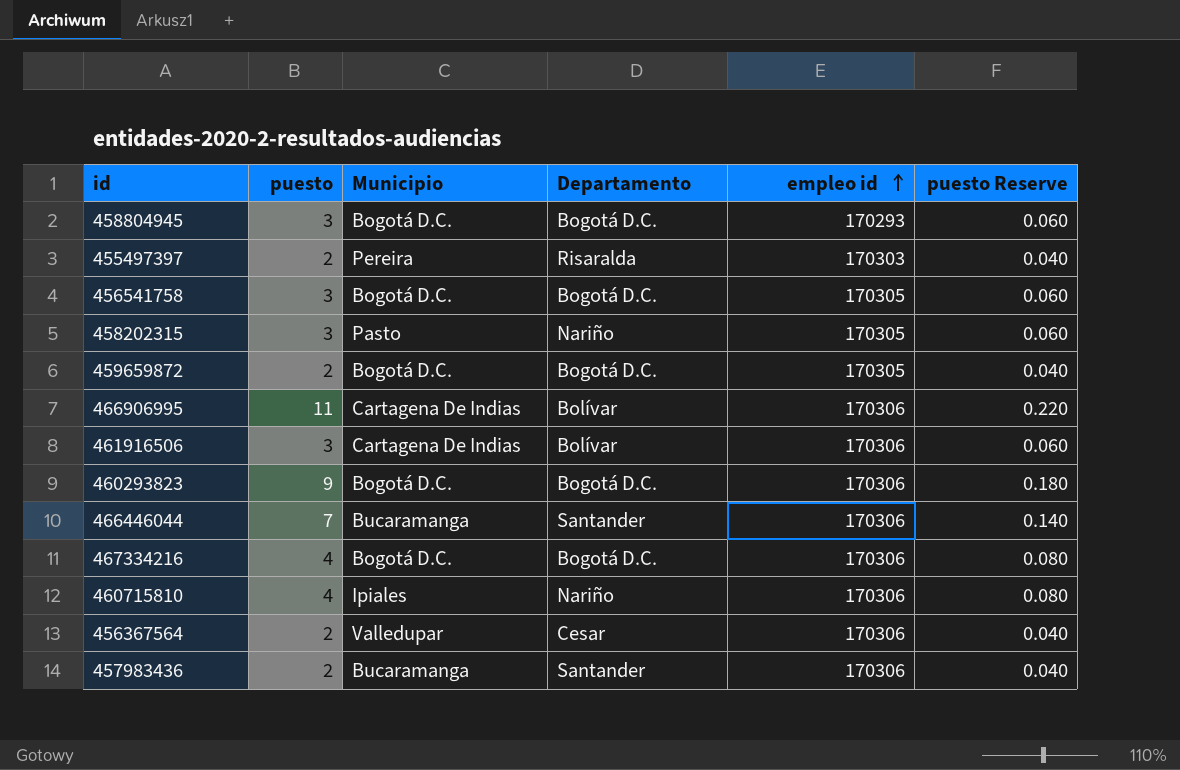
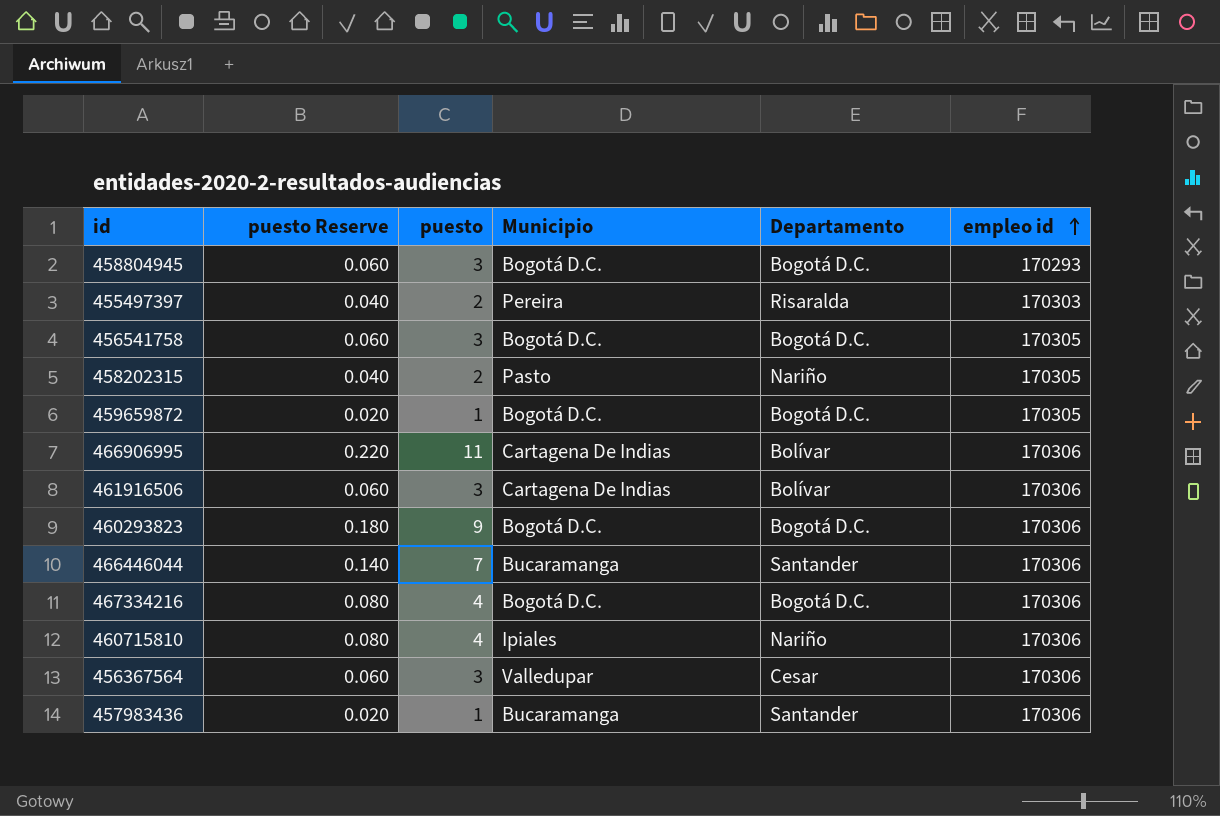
column puesto Reserve | position: 6 -> 2
458202315 | puesto Reserve: 0.060 -> 0.040
458202315 | puesto: 3 -> 2
459659872 | puesto Reserve: 0.040 -> 0.020
459659872 | puesto: 2 -> 1
456367564 | puesto Reserve: 0.040 -> 0.060
456367564 | puesto: 2 -> 3
457983436 | puesto Reserve: 0.040 -> 0.020
457983436 | puesto: 2 -> 1

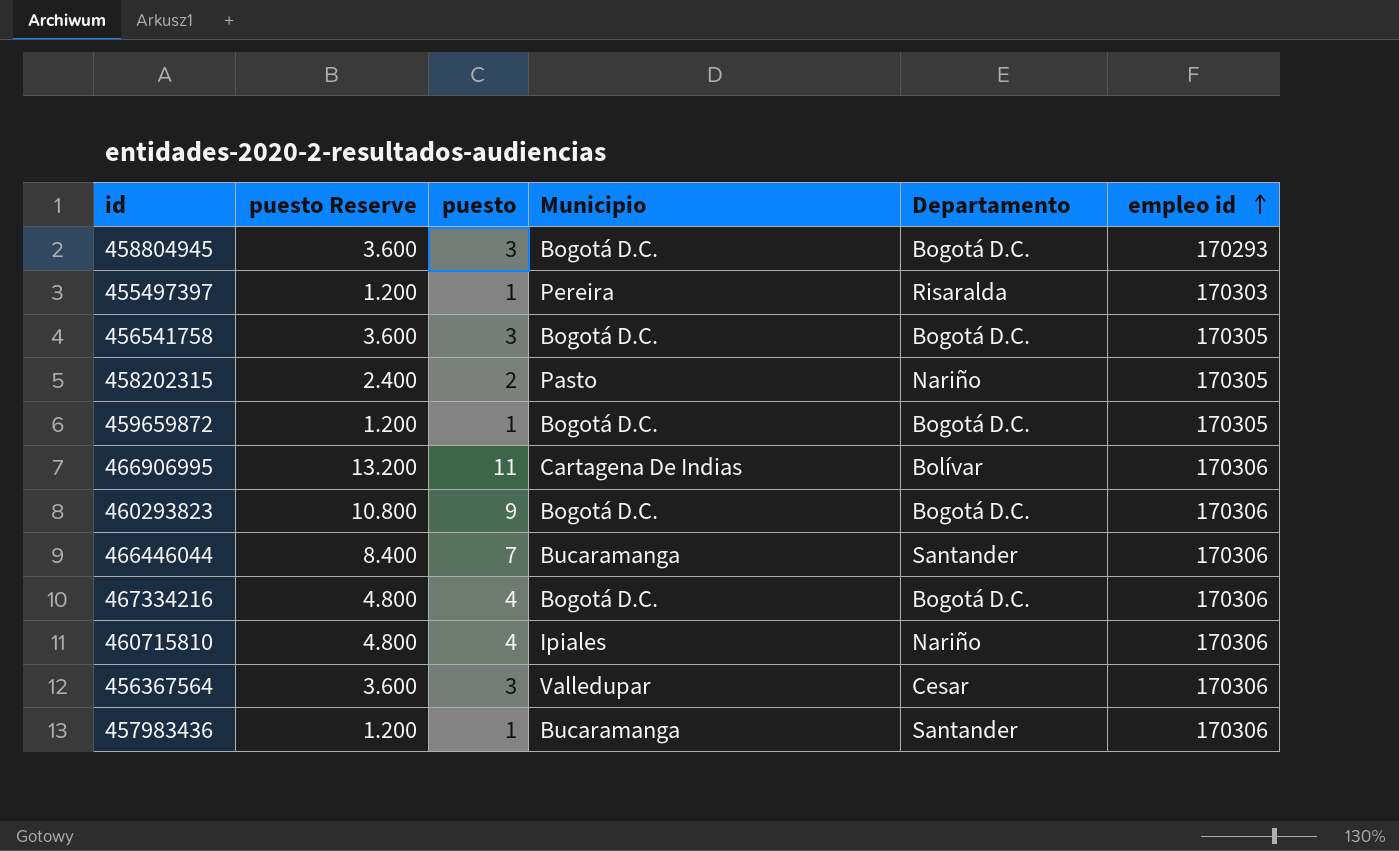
column puesto Reserve | formula: [puesto] * 0.02 -> [puesto] * 1.2
row 461916506: 0.060 | 3 | Cartagena De Indias | Bolívar | 170306 -> none
455497397 | puesto: 2 -> 1

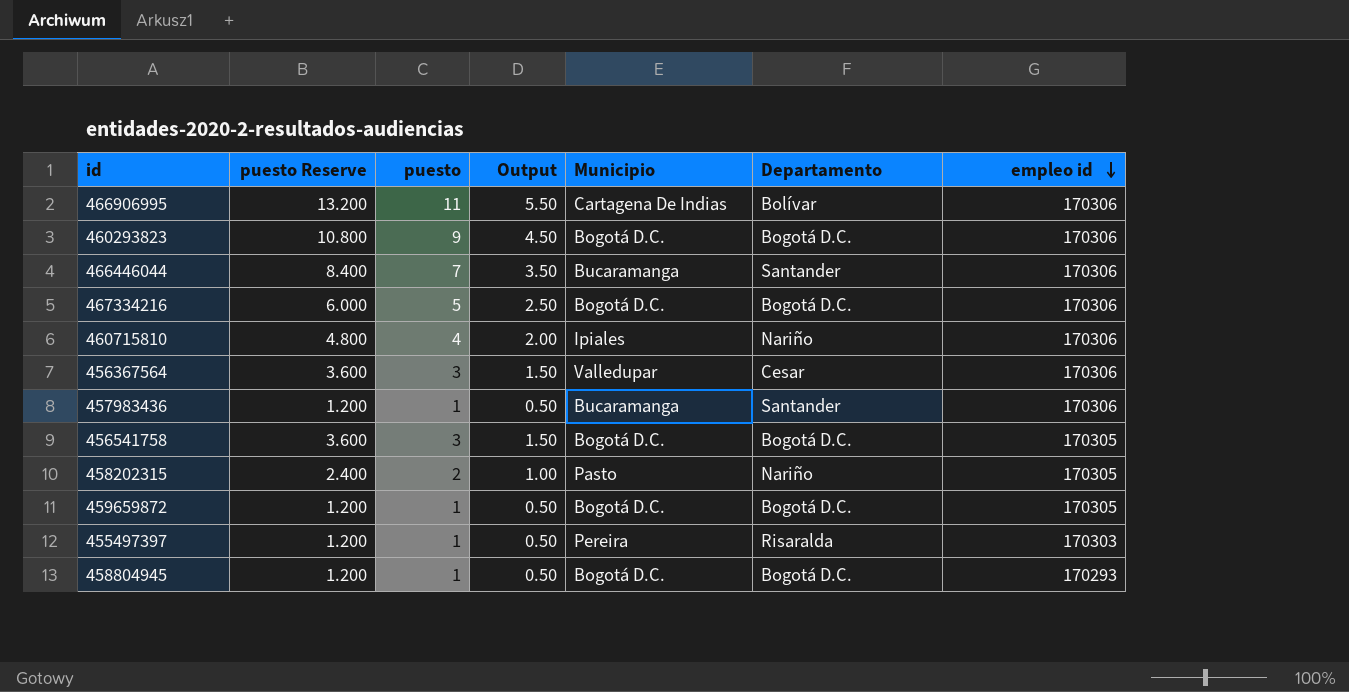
row order: empleo id ascending -> empleo id descending
column Output | formula: none -> [puesto] * 0.5
467334216 | puesto Reserve: 4.800 -> 6.000
467334216 | puesto: 4 -> 5
458804945 | puesto Reserve: 3.600 -> 1.200
458804945 | puesto: 3 -> 1

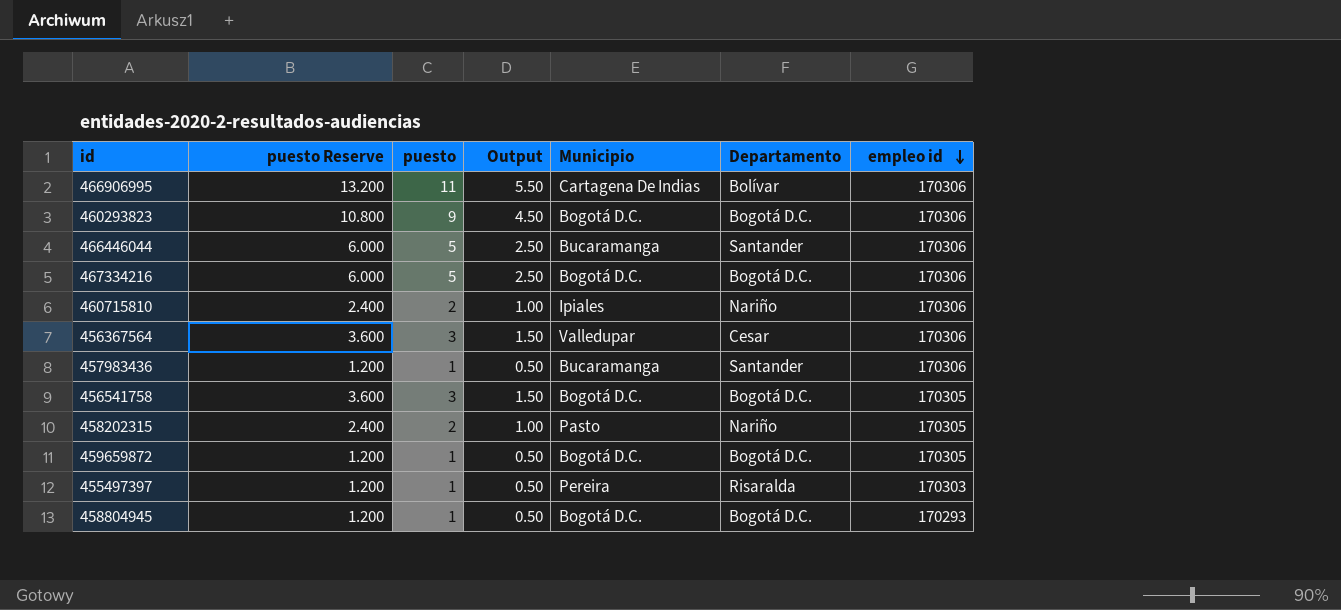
466446044 | puesto Reserve: 8.400 -> 6.000
466446044 | puesto: 7 -> 5
466446044 | Output: 3.50 -> 2.50
460715810 | puesto Reserve: 4.800 -> 2.400
460715810 | puesto: 4 -> 2
460715810 | Output: 2.00 -> 1.00

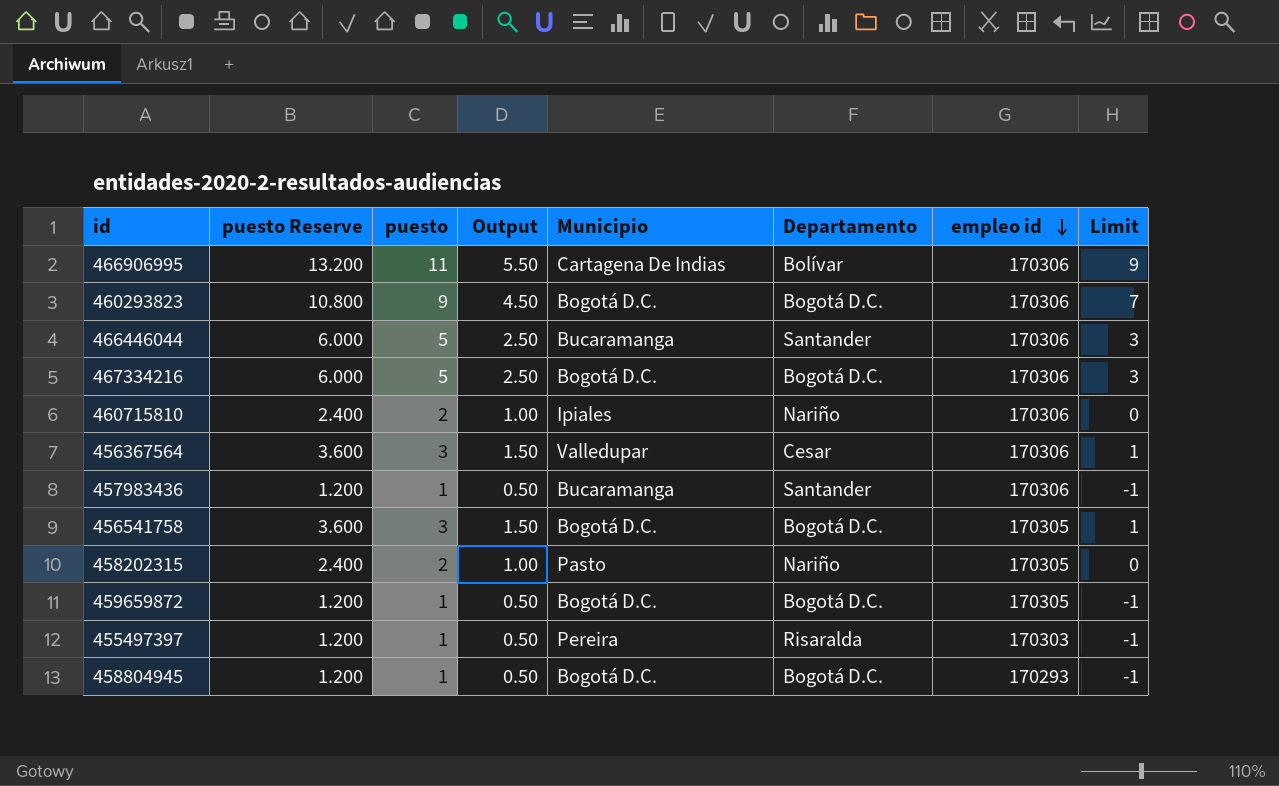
column Limit | formula: none -> [puesto] - 2

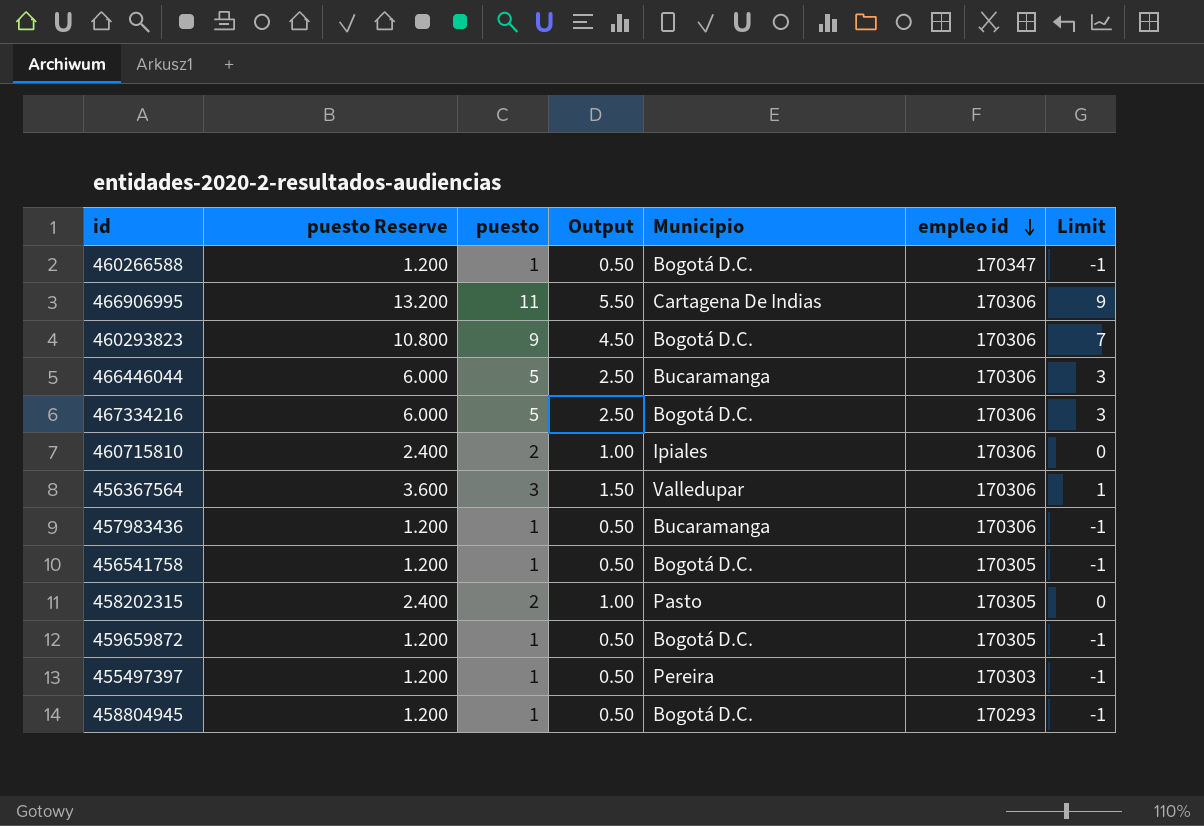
column Departamento | position: 6 -> none
row 460266588: none -> 1.200 | 1 | 0.50 | Bogotá D.C. | 170347 | -1
456541758 | puesto Reserve: 3.600 -> 1.200
456541758 | puesto: 3 -> 1
456541758 | Output: 1.50 -> 0.50
456541758 | Limit: 1 -> -1

